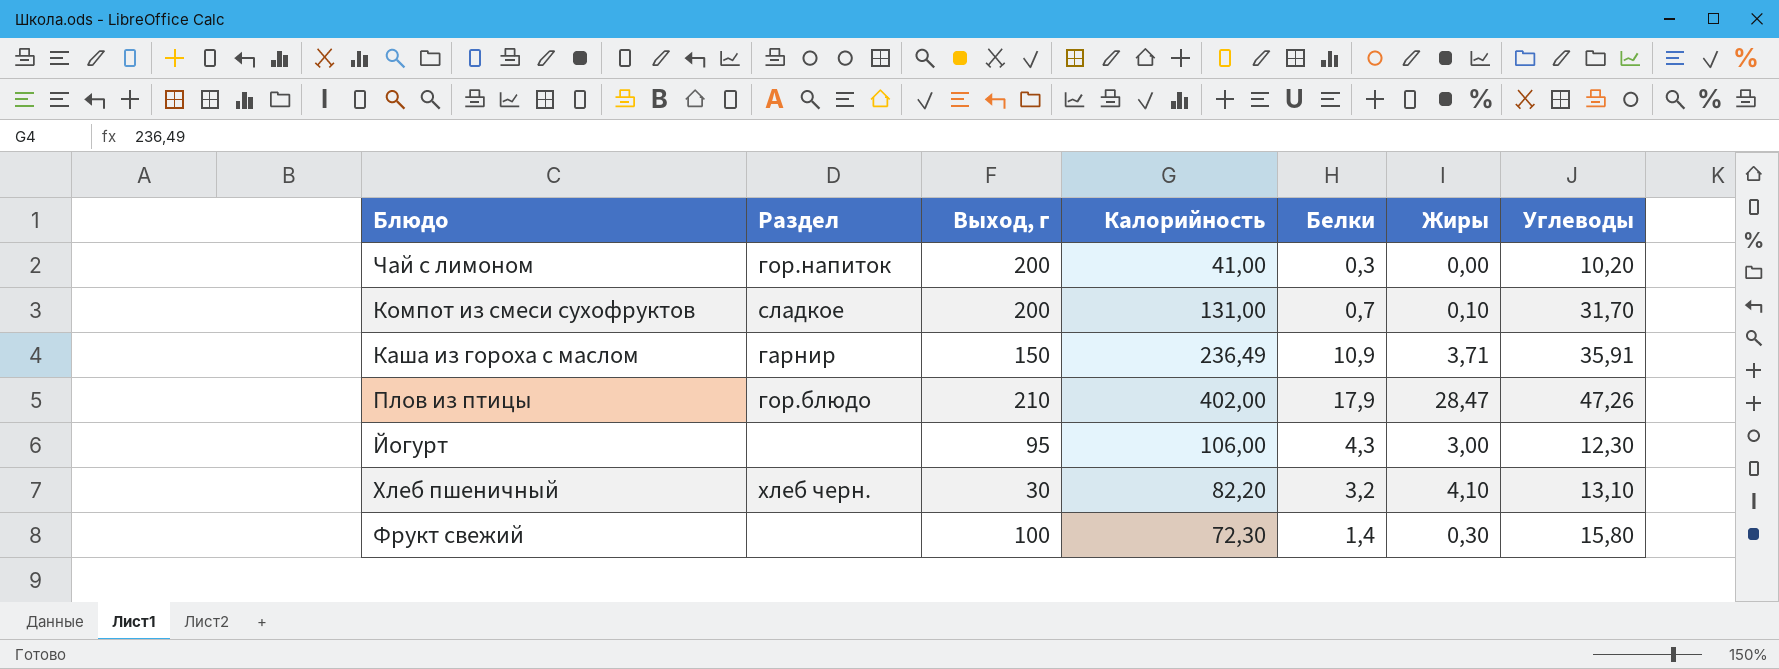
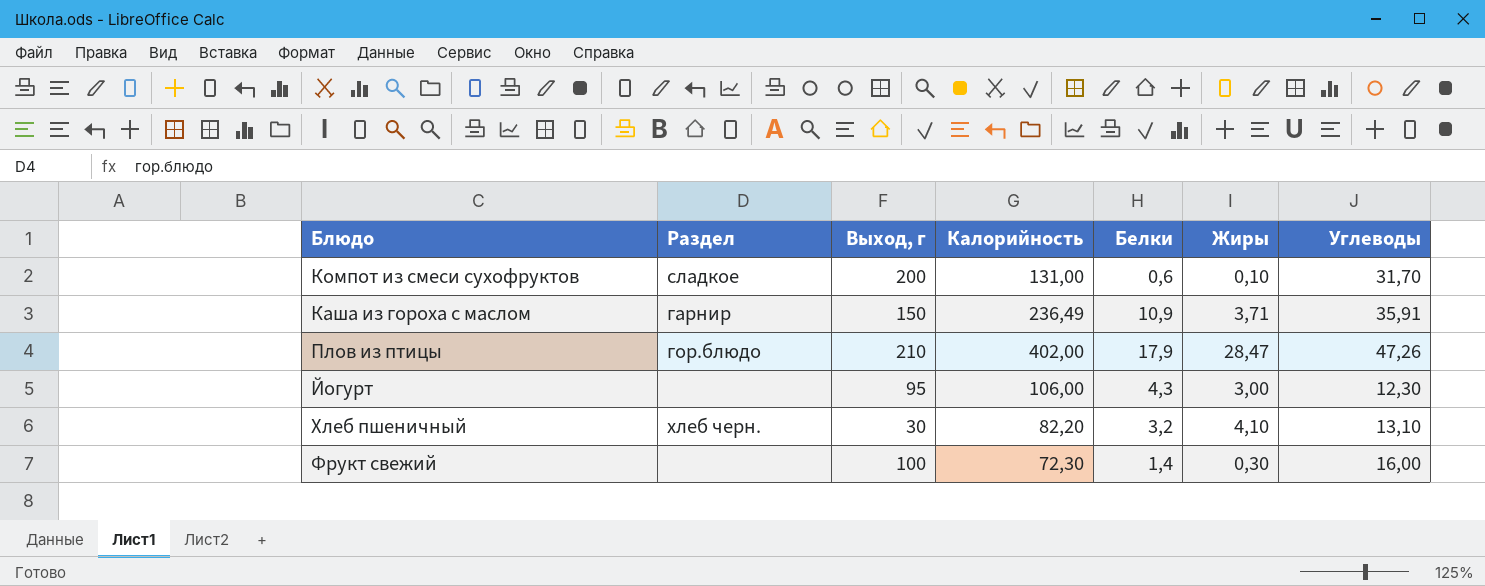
row Чай с лимоном: гор.напиток | 200 | 41,00 | 0,3 | 0,00 | 10,20 -> none
Компот из смеси сухофруктов | Белки: 0,7 -> 0,6
Фрукт свежий | Углеводы: 15,80 -> 16,00

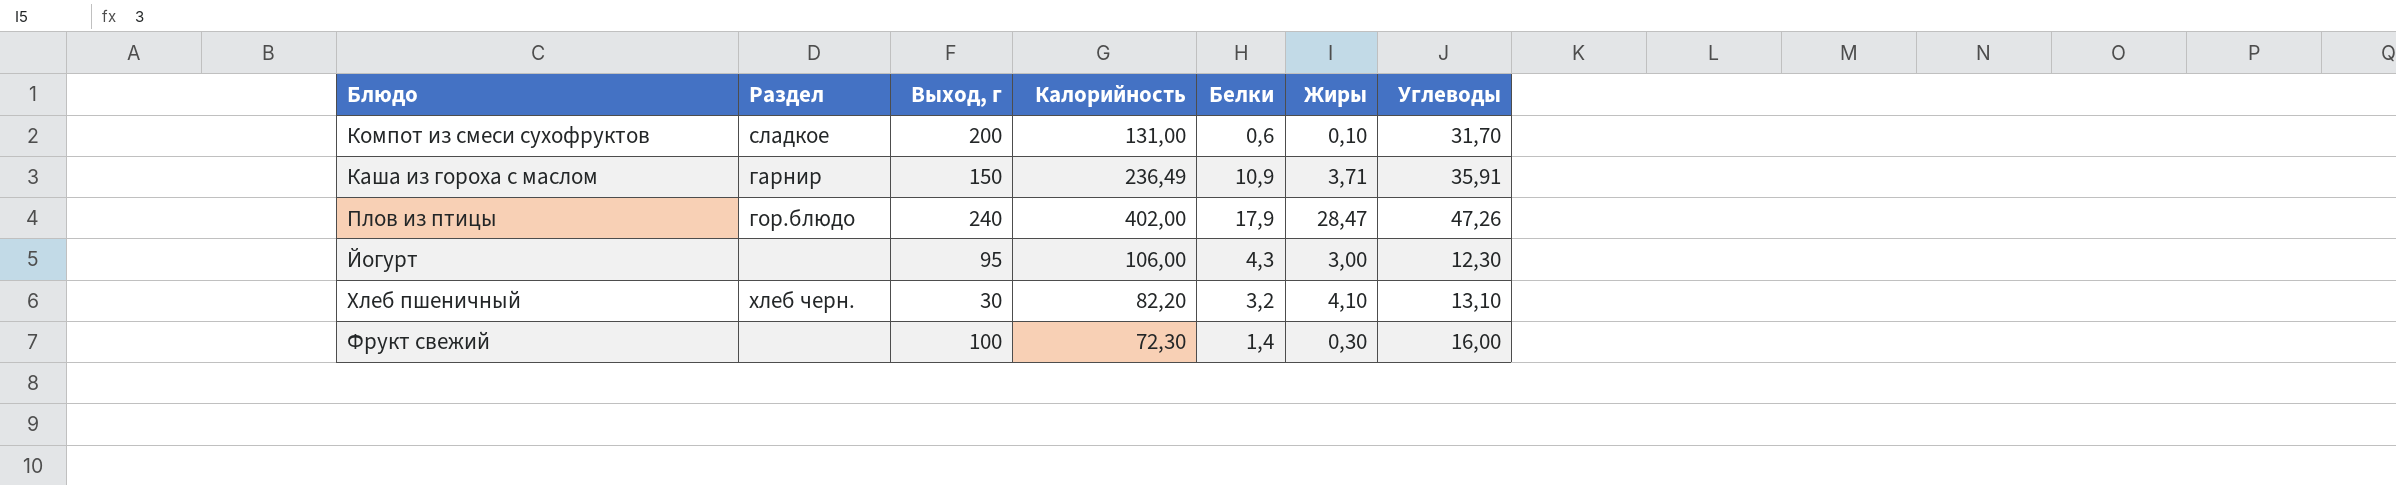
Плов из птицы | Выход, г: 210 -> 240

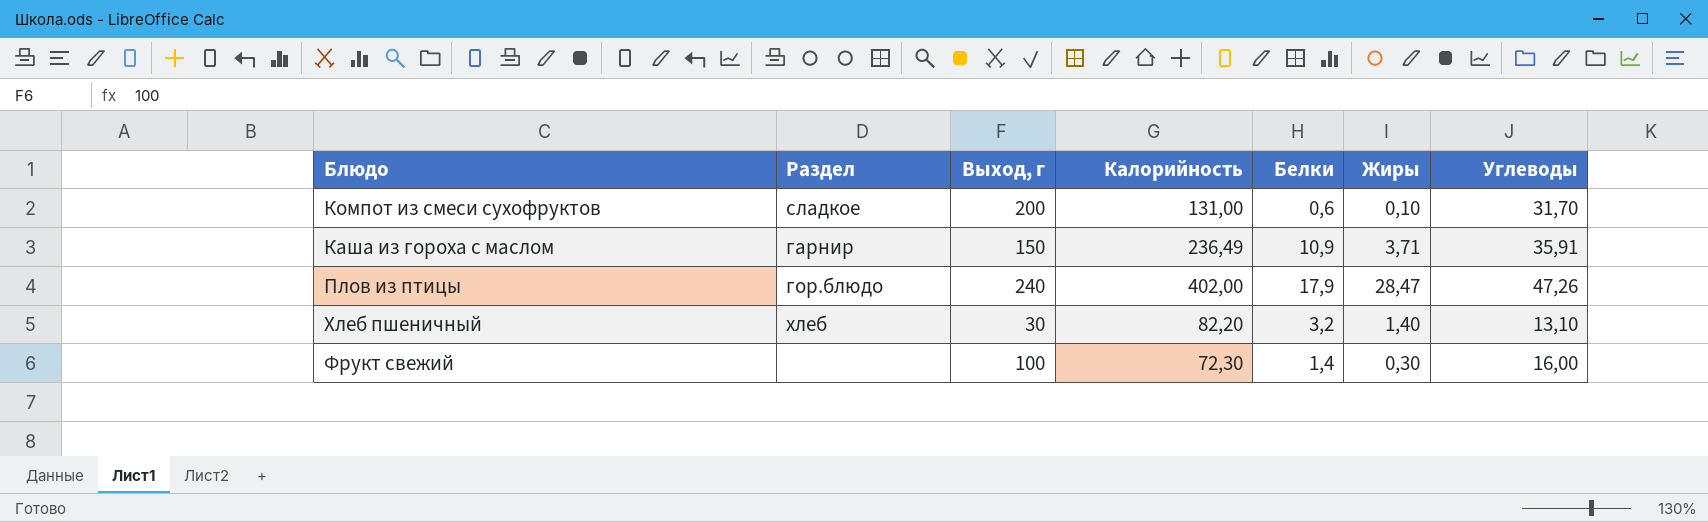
row Йогурт: none | 95 | 106,00 | 4,3 | 3,00 | 12,30 -> none
Хлеб пшеничный | Раздел: хлеб черн. -> хлеб
Хлеб пшеничный | Жиры: 4,10 -> 1,40

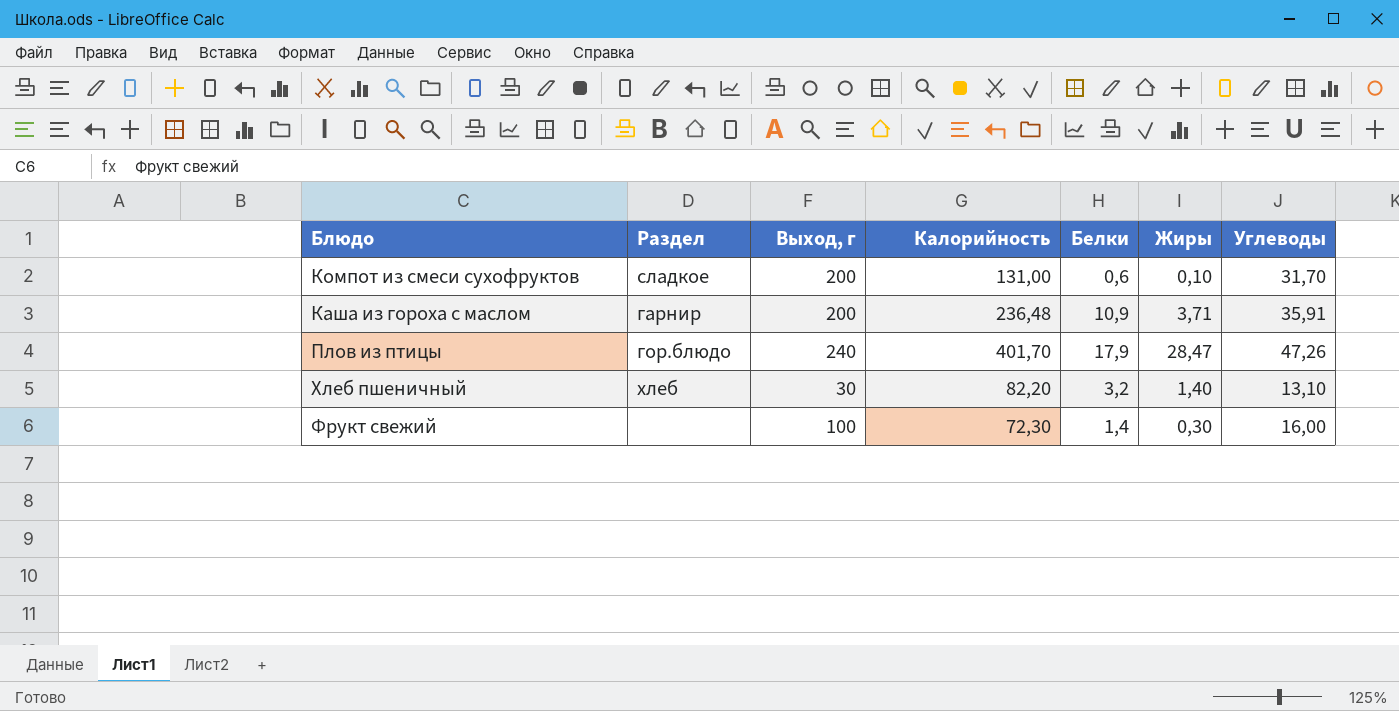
Каша из гороха с маслом | Выход, г: 150 -> 200
Каша из гороха с маслом | Калорийность: 236,49 -> 236,48
Плов из птицы | Калорийность: 402,00 -> 401,70

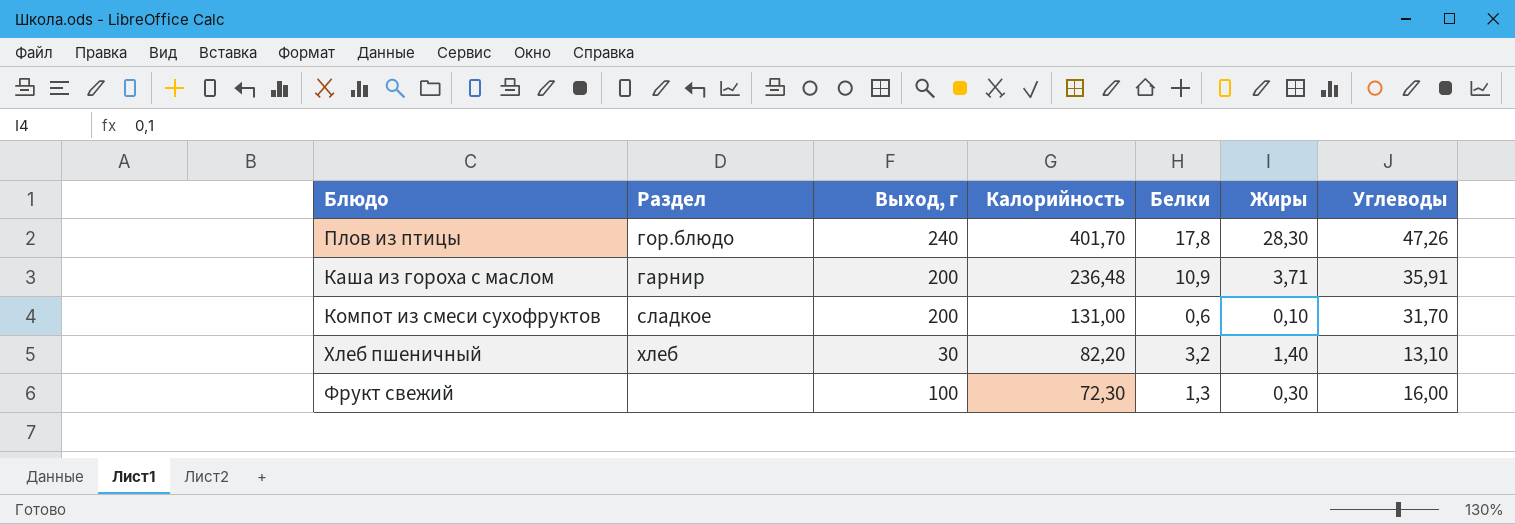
row order: none -> Калорийность descending
Плов из птицы | Белки: 17,9 -> 17,8
Плов из птицы | Жиры: 28,47 -> 28,30
Фрукт свежий | Белки: 1,4 -> 1,3

